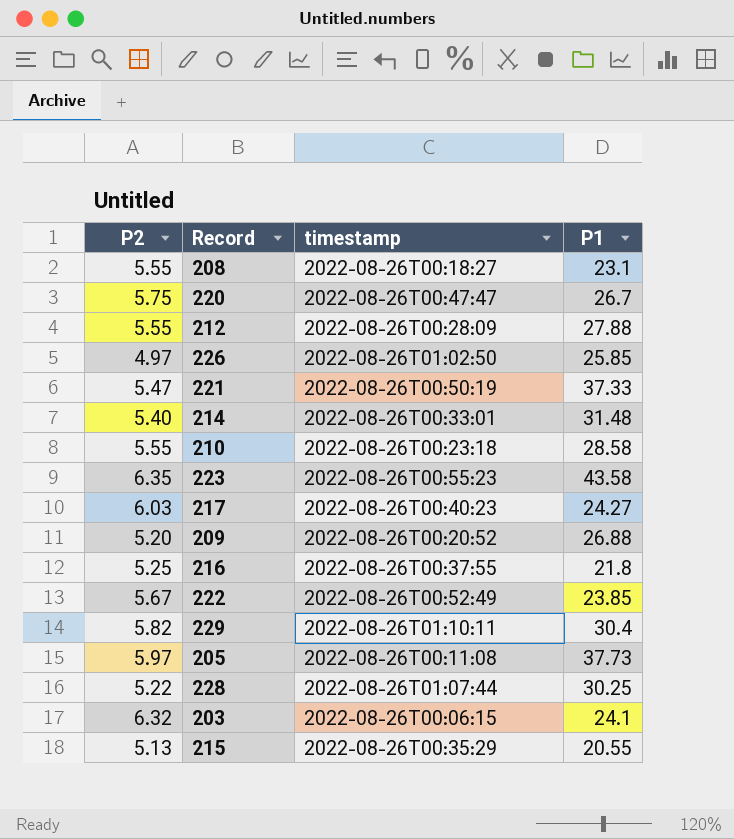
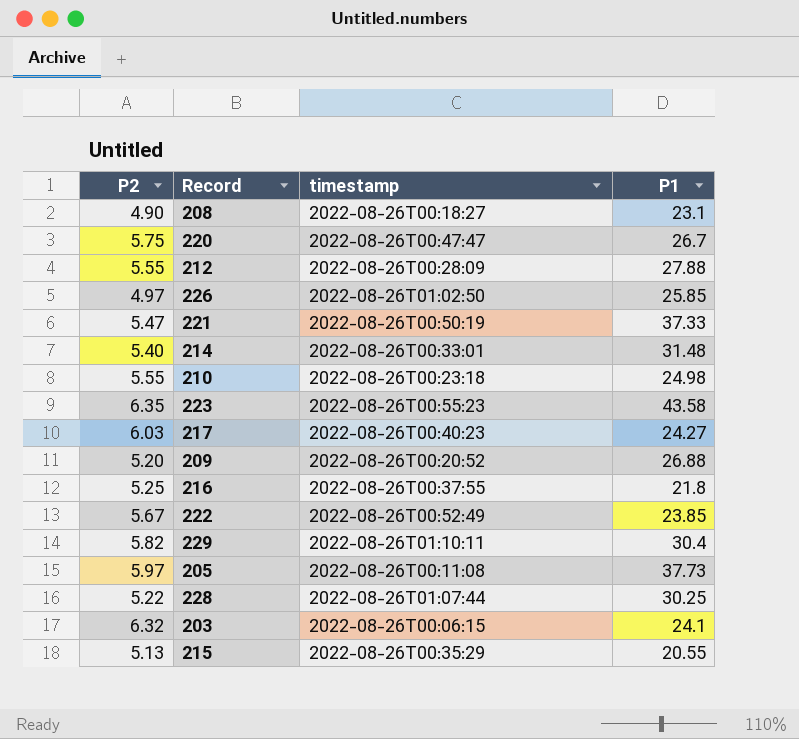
208 | P2: 5.55 -> 4.90
210 | P1: 28.58 -> 24.98

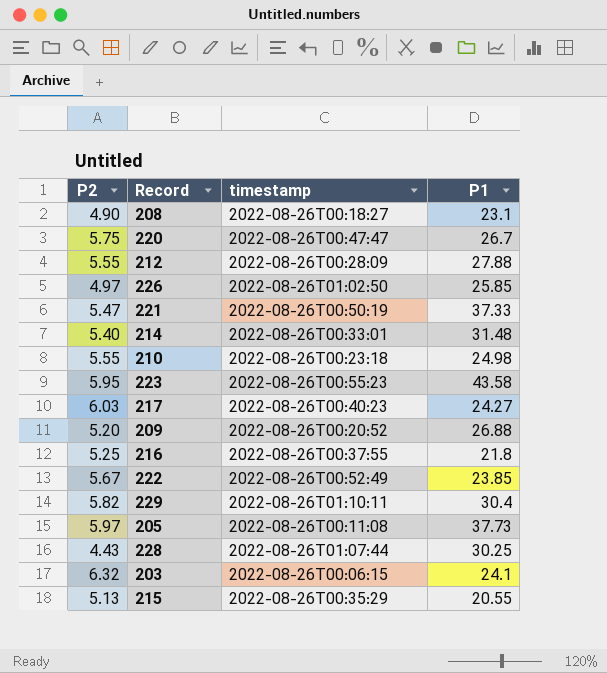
223 | P2: 6.35 -> 5.95
228 | P2: 5.22 -> 4.43

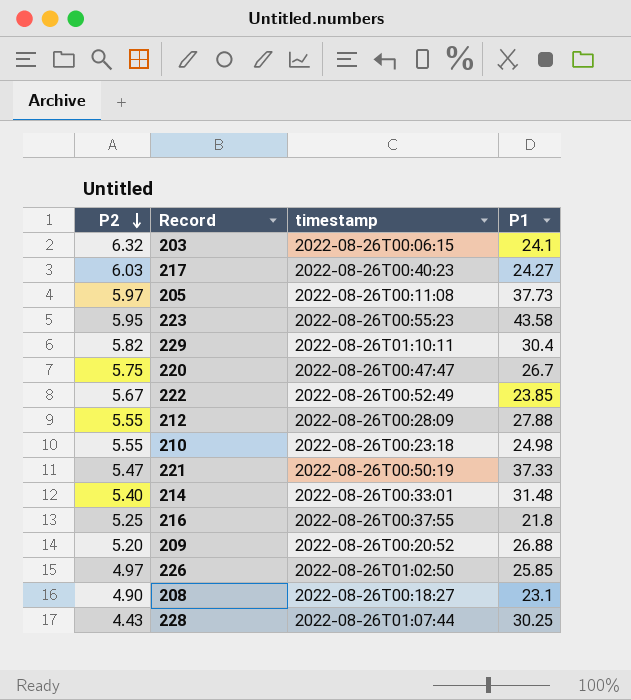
row order: none -> P2 descending
row 215: 5.13 | 2022-08-26T00:35:29 | 20.55 -> none

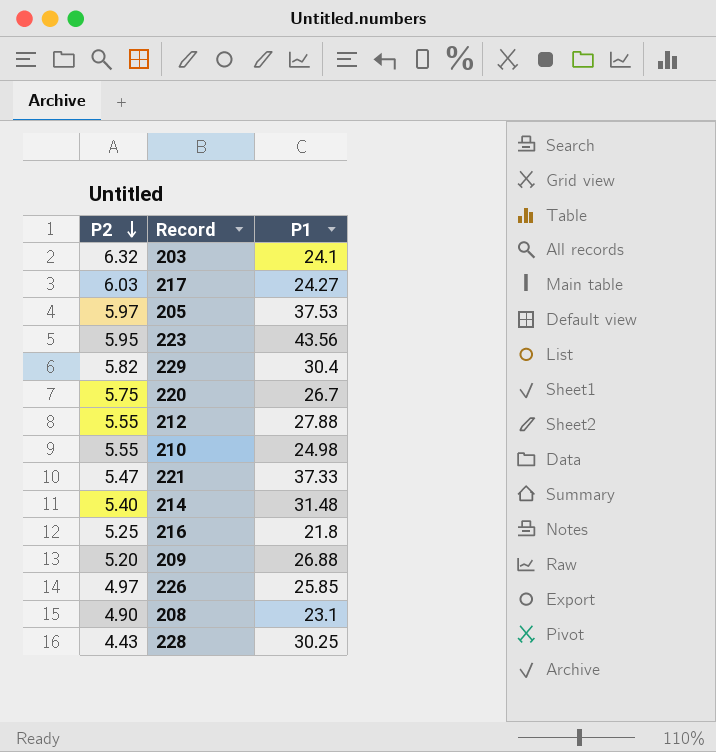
column timestamp | position: 3 -> none
row 222: 5.67 | 2022-08-26T00:52:49 | 23.85 -> none
205 | P1: 37.73 -> 37.53
223 | P1: 43.58 -> 43.56

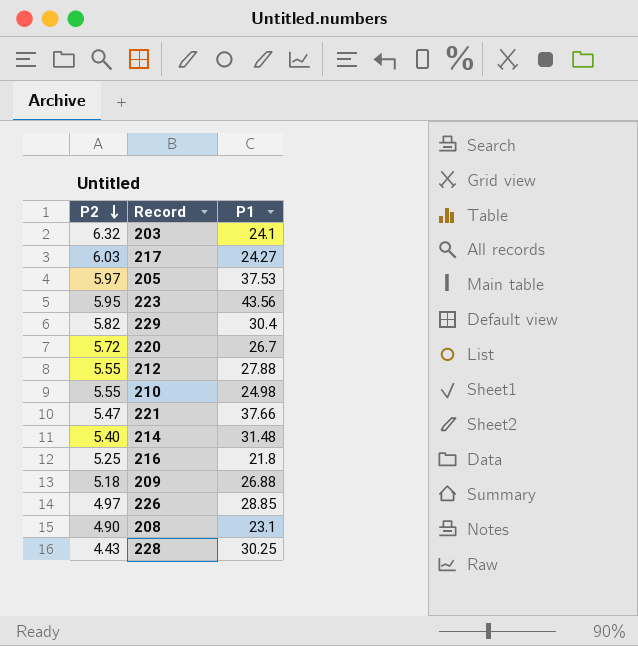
220 | P2: 5.75 -> 5.72
221 | P1: 37.33 -> 37.66
209 | P2: 5.20 -> 5.18
226 | P1: 25.85 -> 28.85

